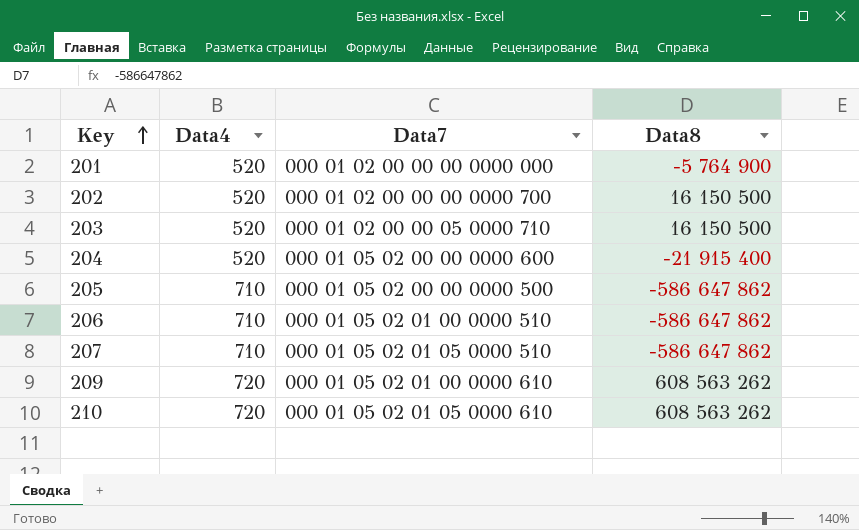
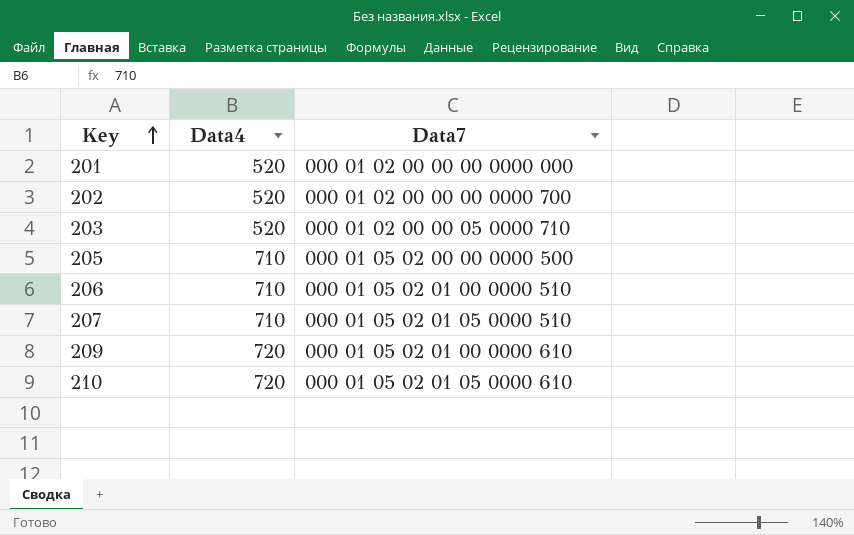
column Data8 | position: 4 -> none
row 204: 520 | 000 01 05 02 00 00 0000 600 | -21 915 400 -> none

